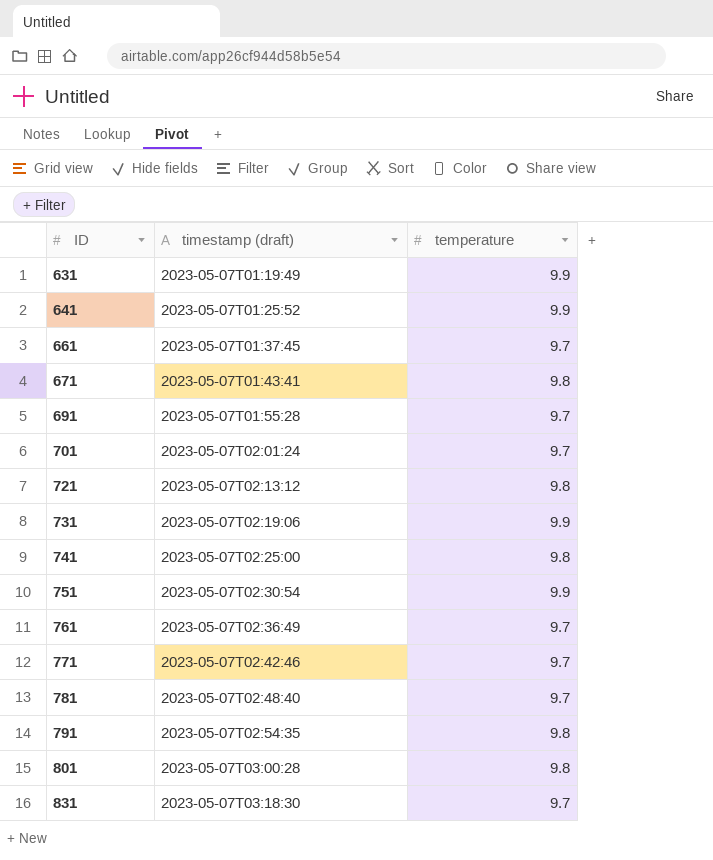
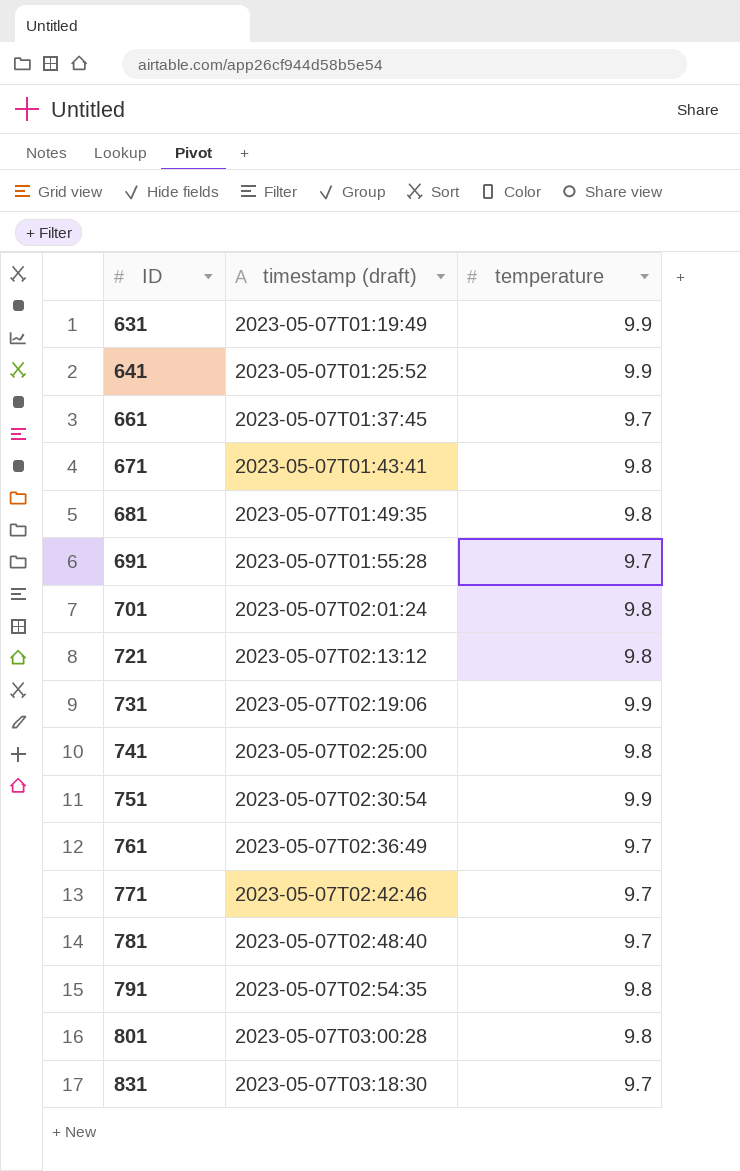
row 681: none -> 2023-05-07T01:49:35 | 9.8
701 | temperature: 9.7 -> 9.8

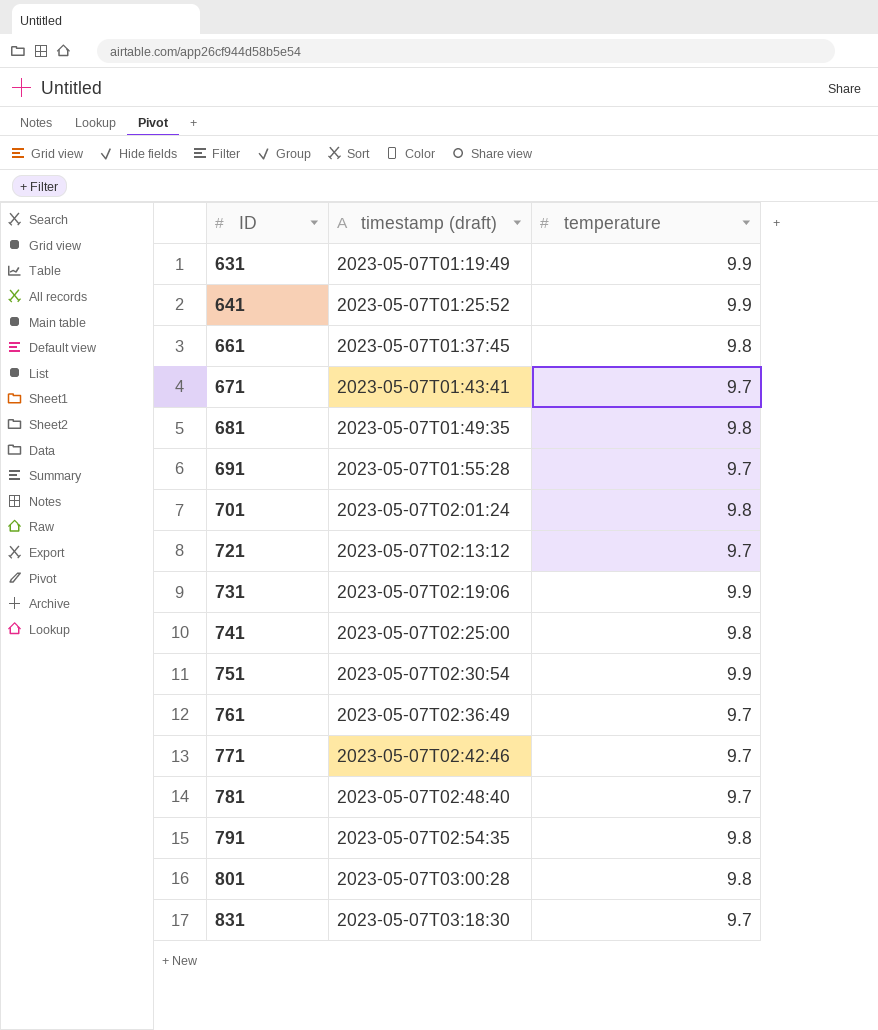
661 | temperature: 9.7 -> 9.8
671 | temperature: 9.8 -> 9.7
721 | temperature: 9.8 -> 9.7

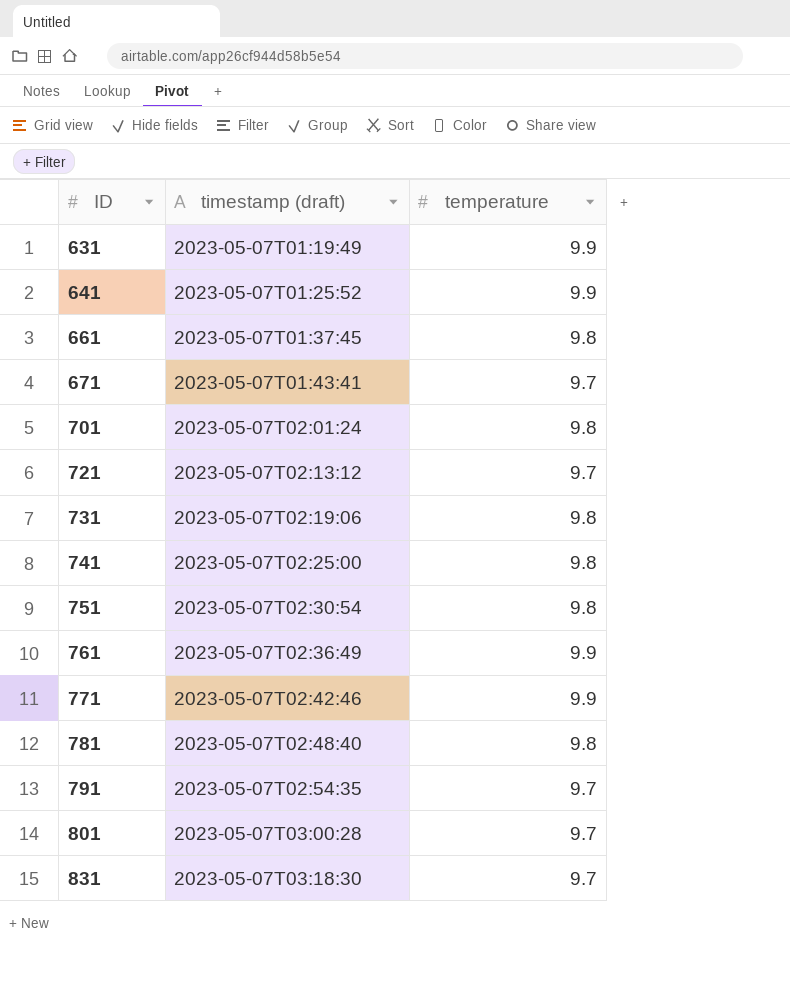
row 681: 2023-05-07T01:49:35 | 9.8 -> none
row 691: 2023-05-07T01:55:28 | 9.7 -> none
731 | temperature: 9.9 -> 9.8
751 | temperature: 9.9 -> 9.8
761 | temperature: 9.7 -> 9.9
771 | temperature: 9.7 -> 9.9
781 | temperature: 9.7 -> 9.8
791 | temperature: 9.8 -> 9.7
801 | temperature: 9.8 -> 9.7

